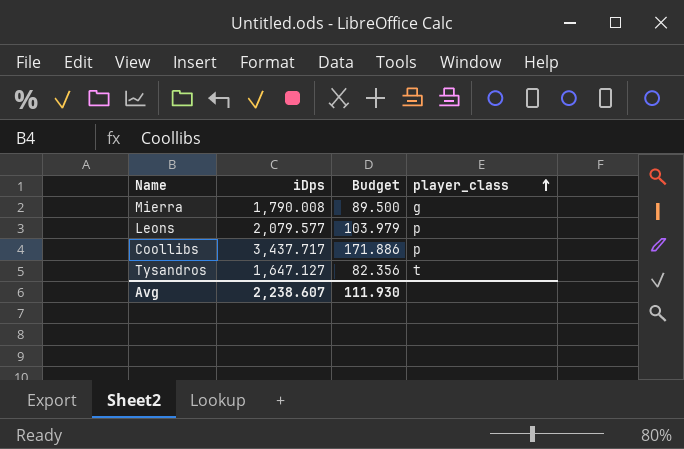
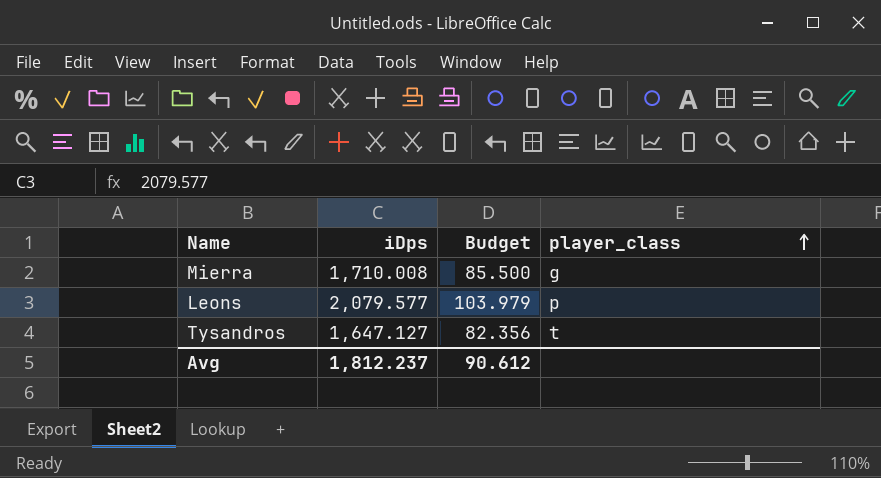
row Coollibs: 3,437.717 | 171.886 | p -> none
Mierra | iDps: 1,790.008 -> 1,710.008
Mierra | Budget: 89.500 -> 85.500
Avg | iDps: 2,238.607 -> 1,812.237
Avg | Budget: 111.930 -> 90.612

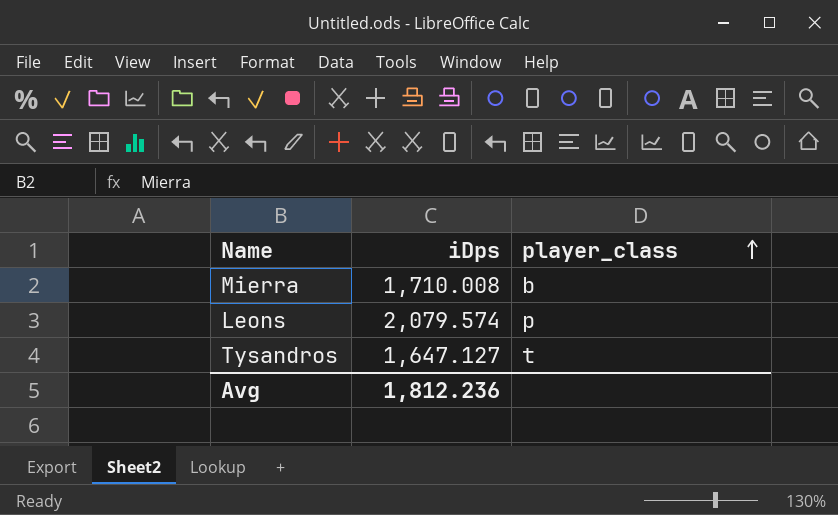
column Budget | formula: [iDps] * 0.05 -> none
Mierra | player_class: g -> b
Leons | iDps: 2,079.577 -> 2,079.574
Avg | iDps: 1,812.237 -> 1,812.236

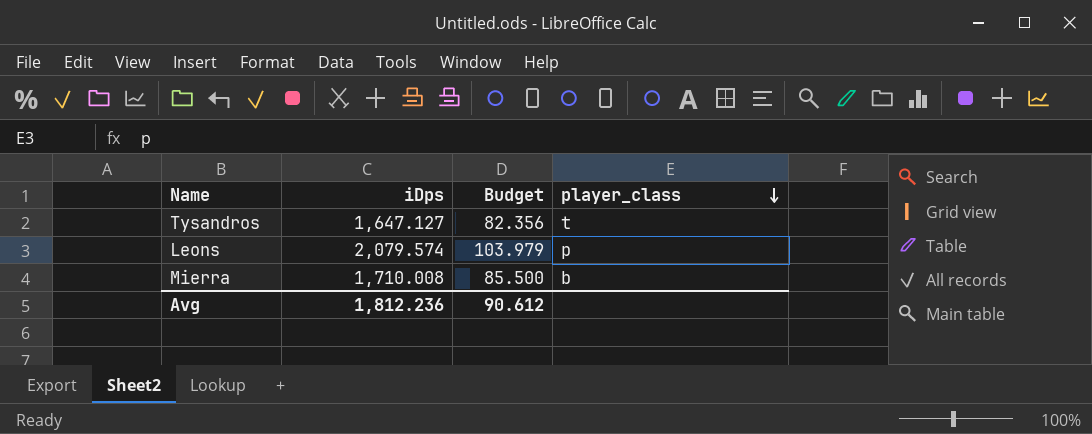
row order: player_class ascending -> player_class descending
column Budget | formula: none -> [iDps] * 0.05

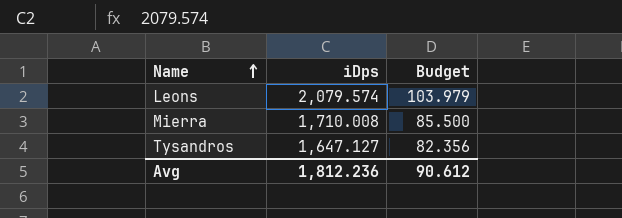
row order: player_class descending -> Name ascending
column player_class | position: 4 -> none

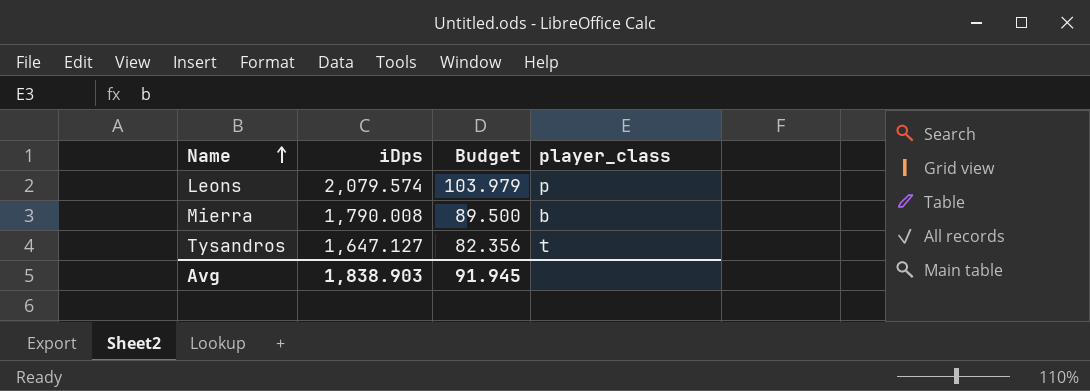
column player_class | position: none -> 4
Mierra | iDps: 1,710.008 -> 1,790.008
Mierra | Budget: 85.500 -> 89.500
Avg | iDps: 1,812.236 -> 1,838.903
Avg | Budget: 90.612 -> 91.945

